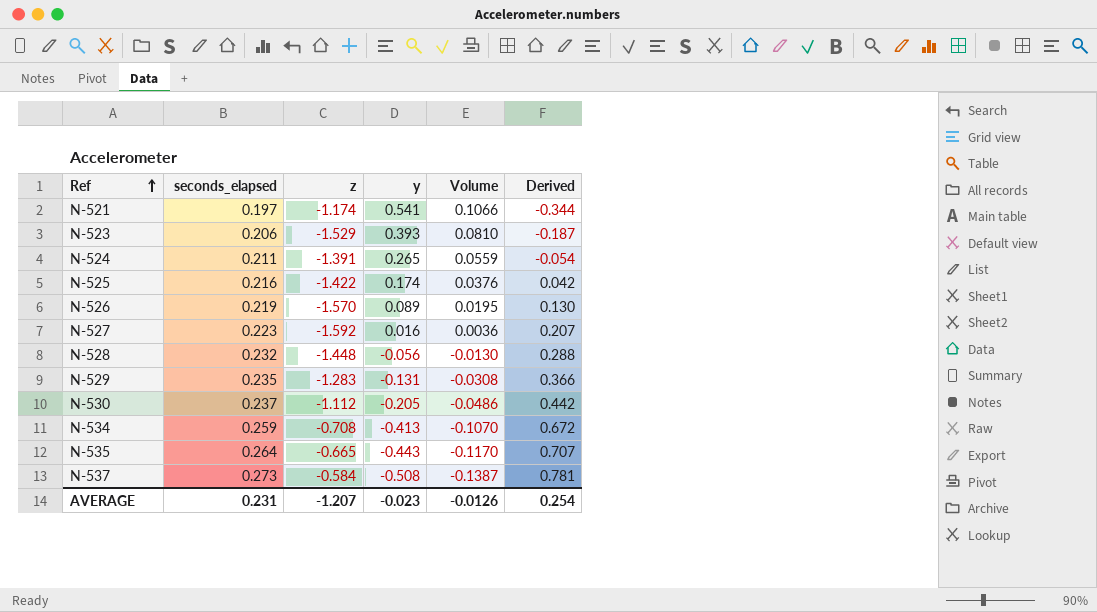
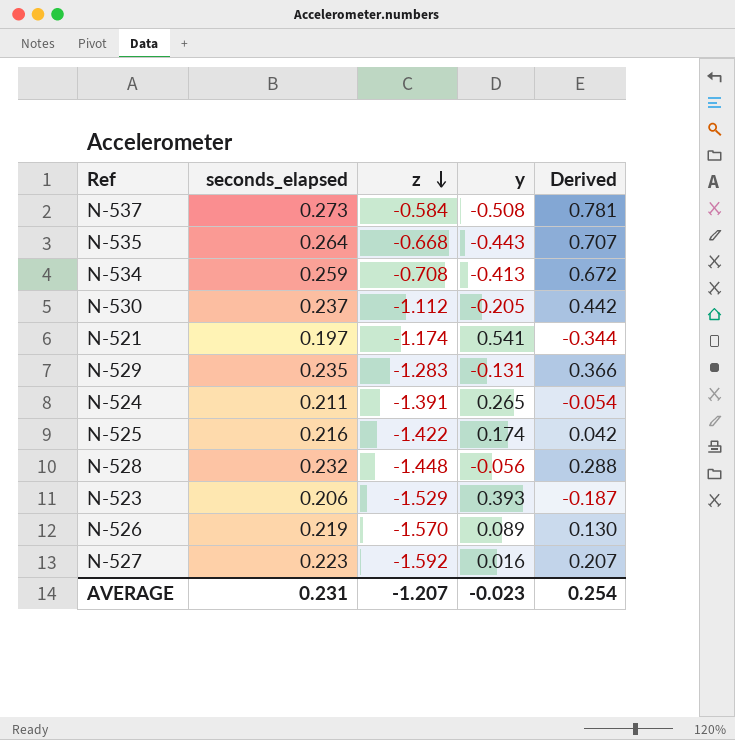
row order: Ref ascending -> z descending
column Volume | formula: [seconds_elapsed] * [y] -> none
N-535 | z: -0.665 -> -0.668

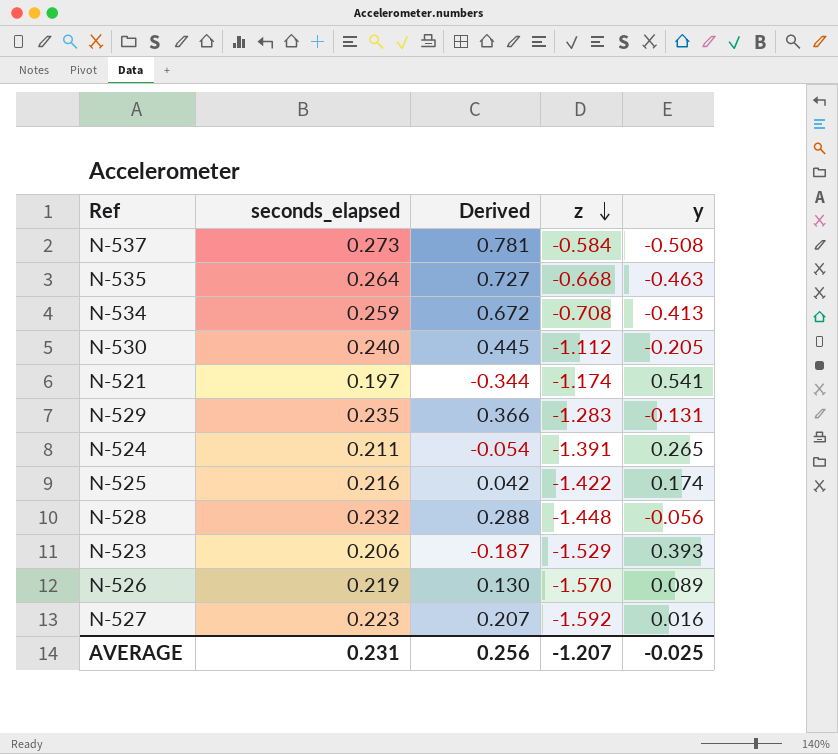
column Derived | position: 5 -> 3
N-535 | Derived: 0.707 -> 0.727
N-535 | y: -0.443 -> -0.463
N-530 | seconds_elapsed: 0.237 -> 0.240
N-530 | Derived: 0.442 -> 0.445
AVERAGE | Derived: 0.254 -> 0.256
AVERAGE | y: -0.023 -> -0.025

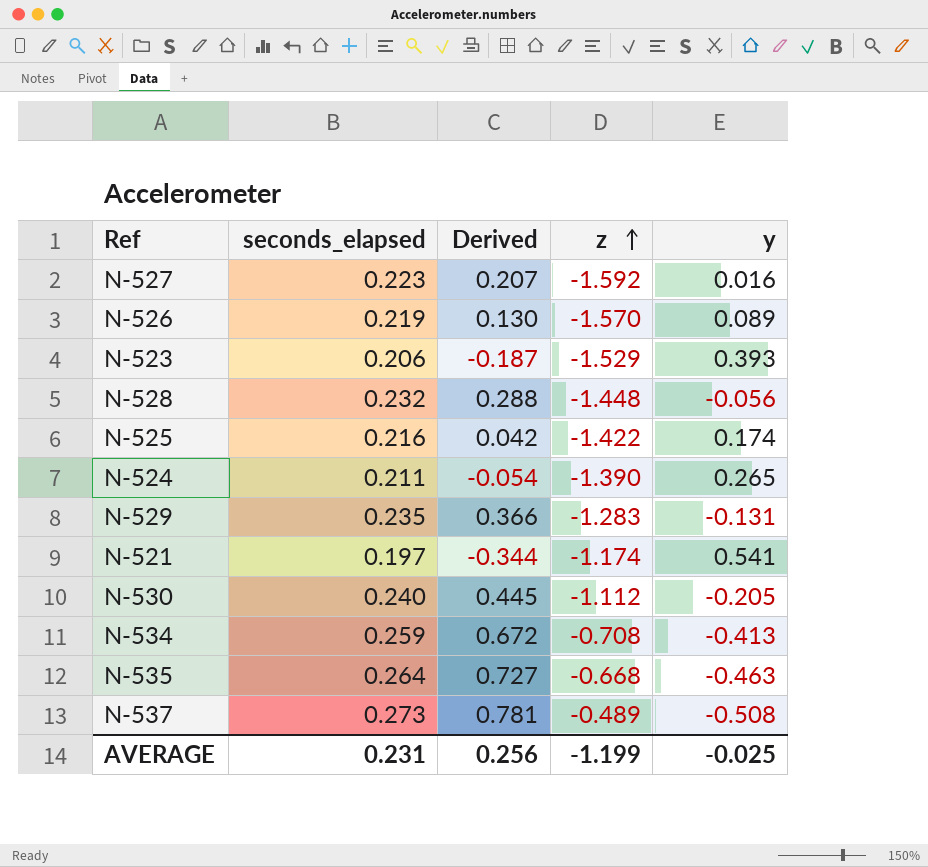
row order: z descending -> z ascending
N-524 | z: -1.391 -> -1.390
N-537 | z: -0.584 -> -0.489
AVERAGE | z: -1.207 -> -1.199

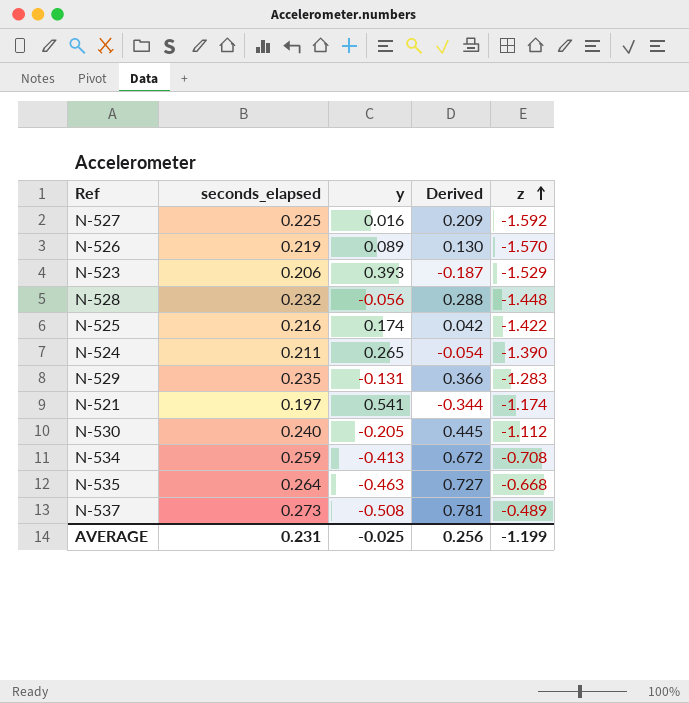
column y | position: 5 -> 3
N-527 | seconds_elapsed: 0.223 -> 0.225
N-527 | Derived: 0.207 -> 0.209

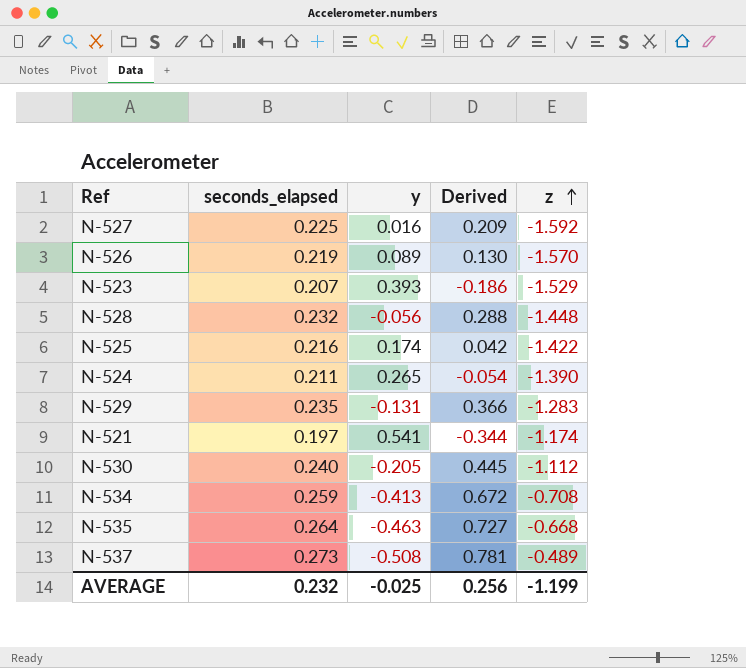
N-523 | seconds_elapsed: 0.206 -> 0.207
N-523 | Derived: -0.187 -> -0.186
AVERAGE | seconds_elapsed: 0.231 -> 0.232

